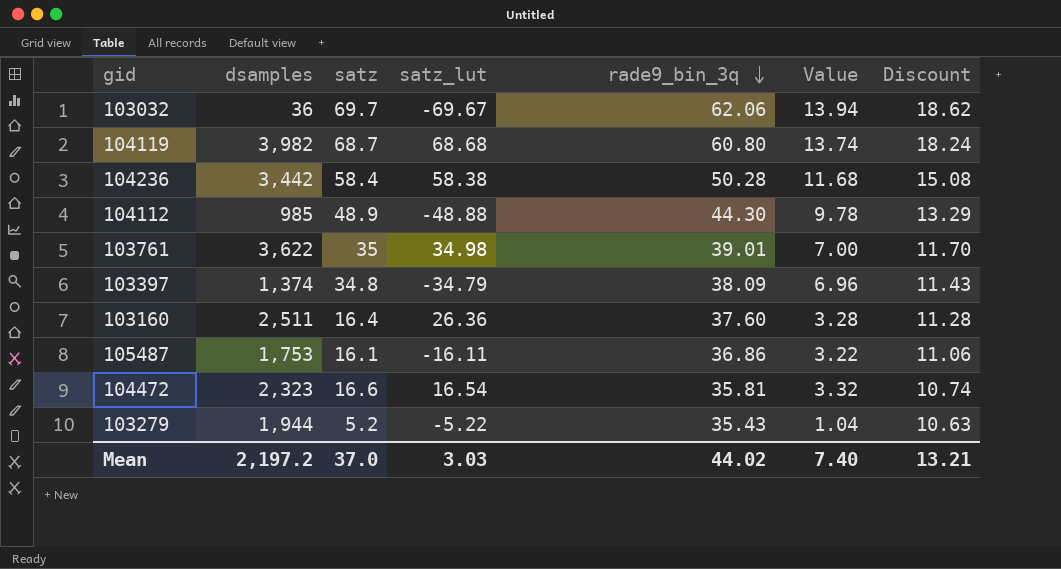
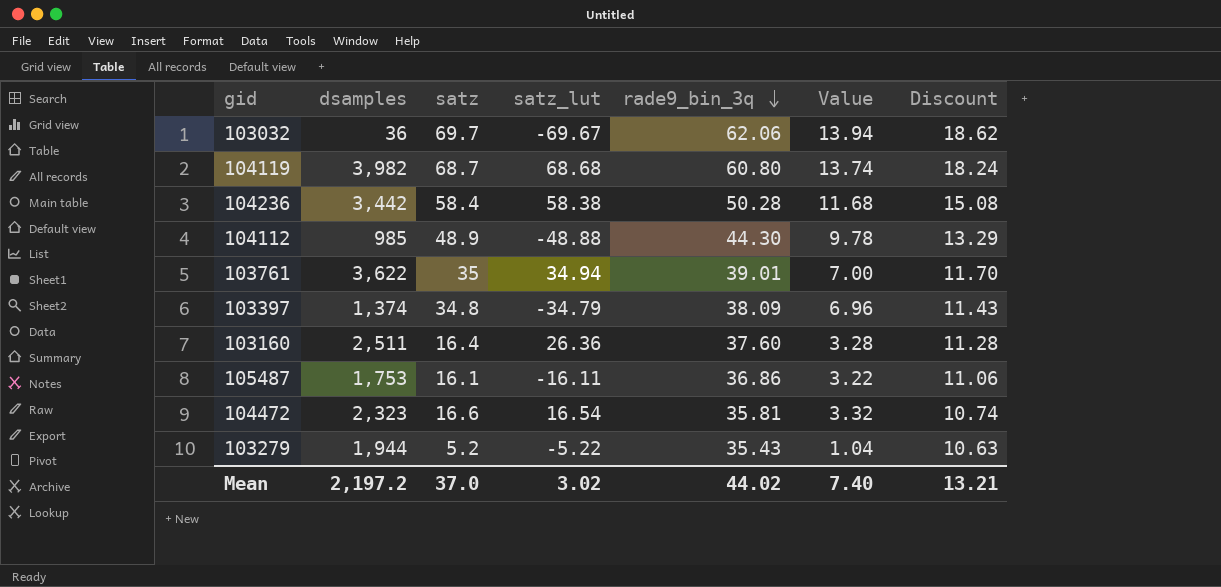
103761 | satz_lut: 34.98 -> 34.94
Mean | satz_lut: 3.03 -> 3.02

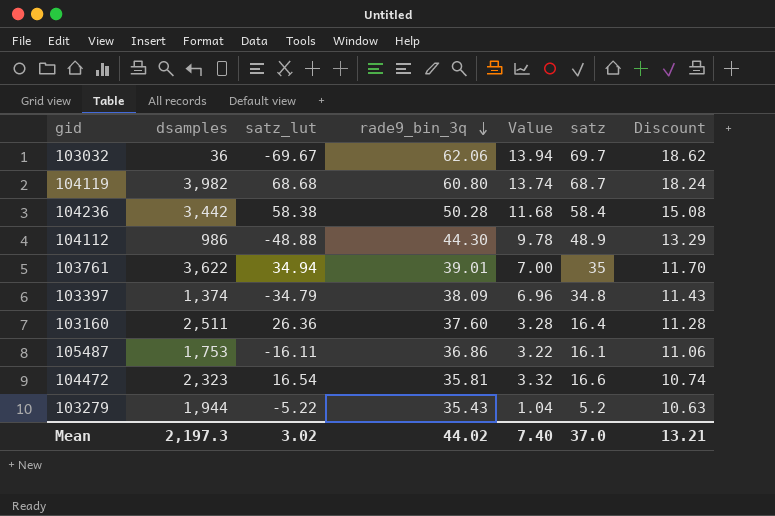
column satz | position: 3 -> 6
104112 | dsamples: 985 -> 986
Mean | dsamples: 2,197.2 -> 2,197.3

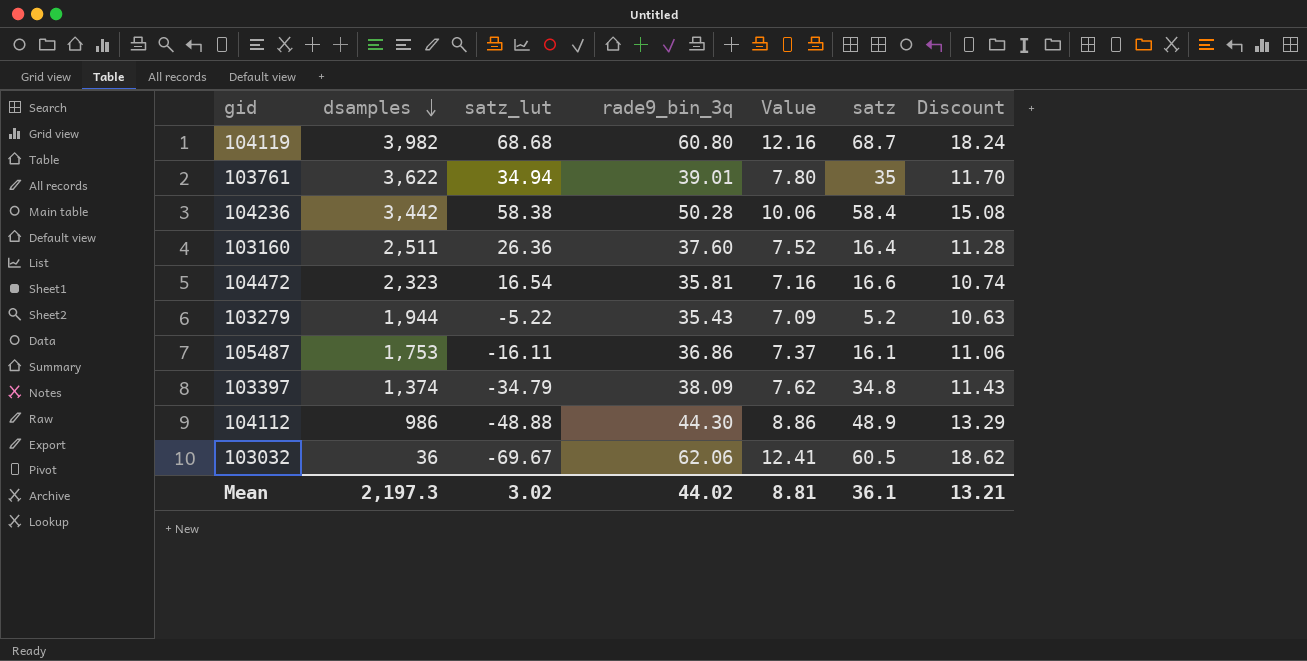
row order: rade9_bin_3q descending -> dsamples descending
column Value | formula: [satz] * 0.2 -> [rade9_bin_3q] * 0.2
103032 | satz: 69.7 -> 60.5
Mean | Value: 7.40 -> 8.81
Mean | satz: 37.0 -> 36.1

